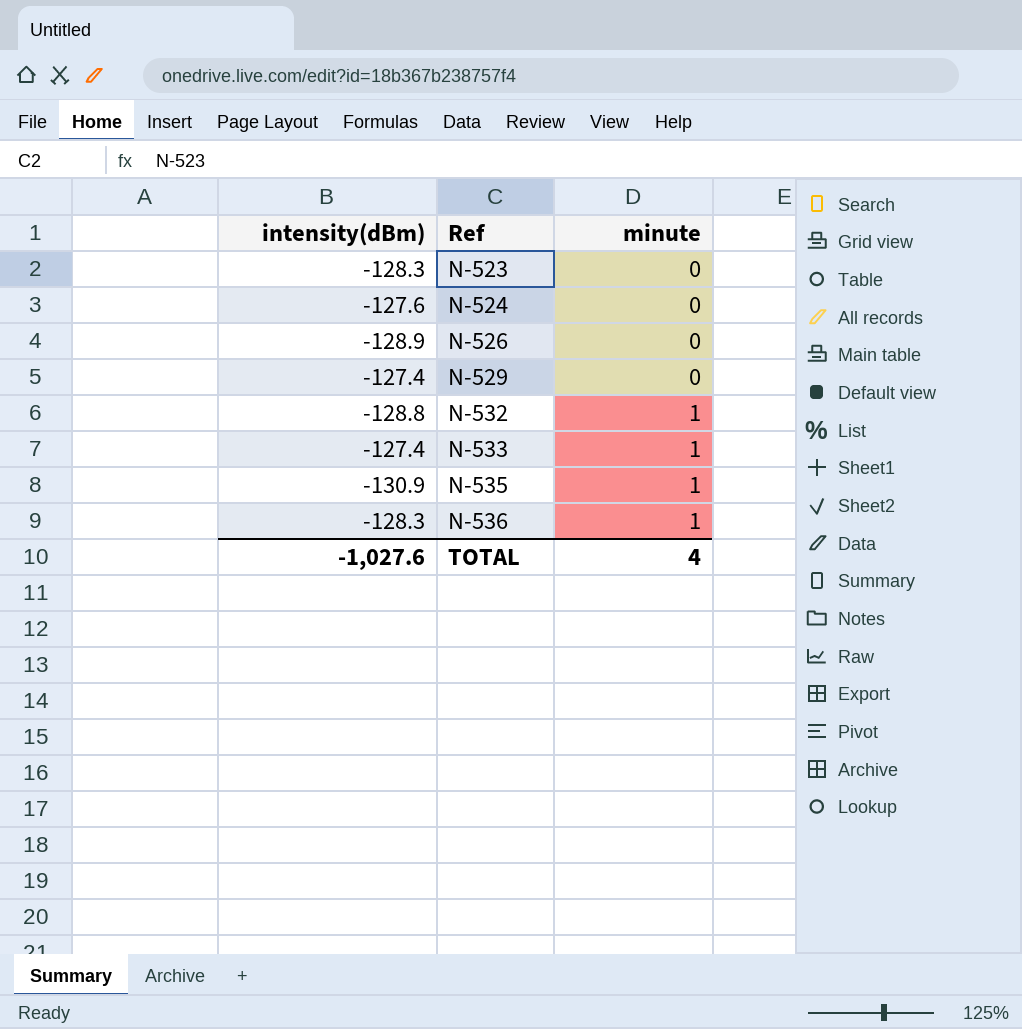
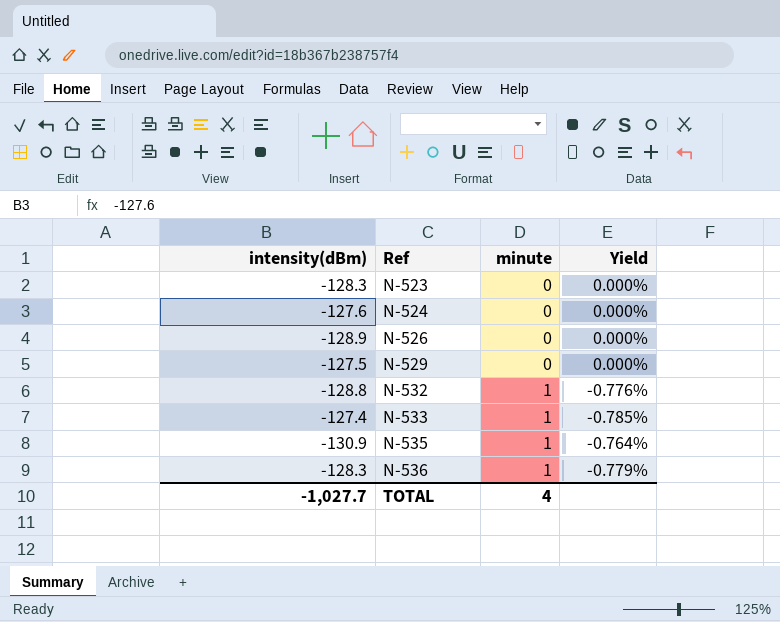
column Yield | formula: none -> [minute] / [intensity(dBm)]
N-529 | intensity(dBm): -127.4 -> -127.5
TOTAL | intensity(dBm): -1,027.6 -> -1,027.7

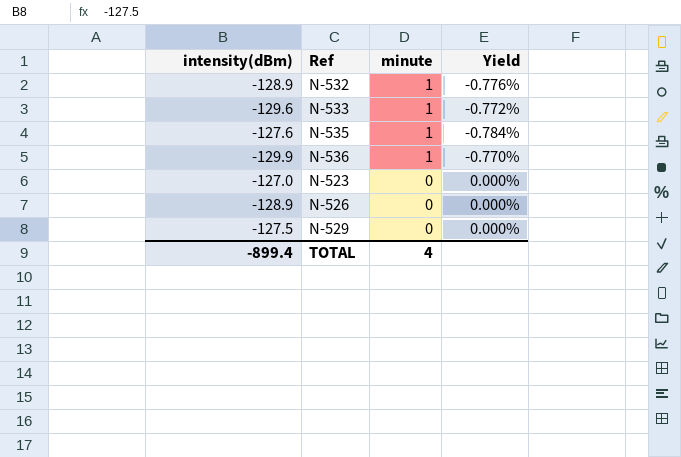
row order: Ref ascending -> minute descending
row N-524: -127.6 | 0 | 0.000% -> none
N-532 | intensity(dBm): -128.8 -> -128.9
N-533 | intensity(dBm): -127.4 -> -129.6
N-533 | Yield: -0.785% -> -0.772%
N-535 | intensity(dBm): -130.9 -> -127.6
N-535 | Yield: -0.764% -> -0.784%
N-536 | intensity(dBm): -128.3 -> -129.9
N-536 | Yield: -0.779% -> -0.770%
N-523 | intensity(dBm): -128.3 -> -127.0
TOTAL | intensity(dBm): -1,027.7 -> -899.4

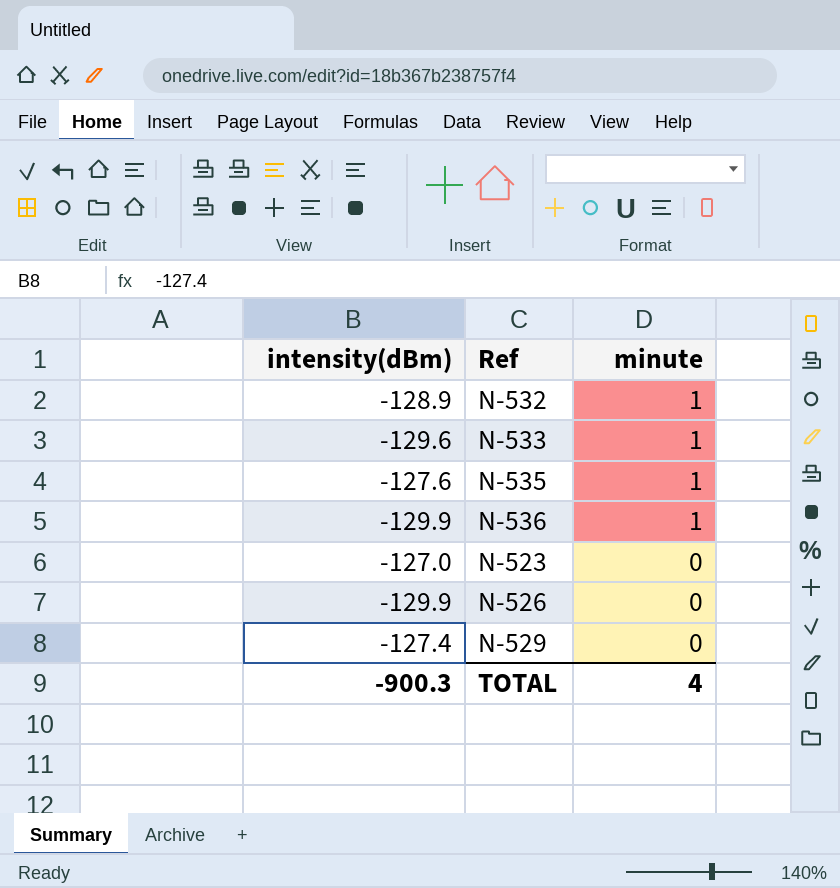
column Yield | formula: [minute] / [intensity(dBm)] -> none
N-526 | intensity(dBm): -128.9 -> -129.9
N-529 | intensity(dBm): -127.5 -> -127.4
TOTAL | intensity(dBm): -899.4 -> -900.3

